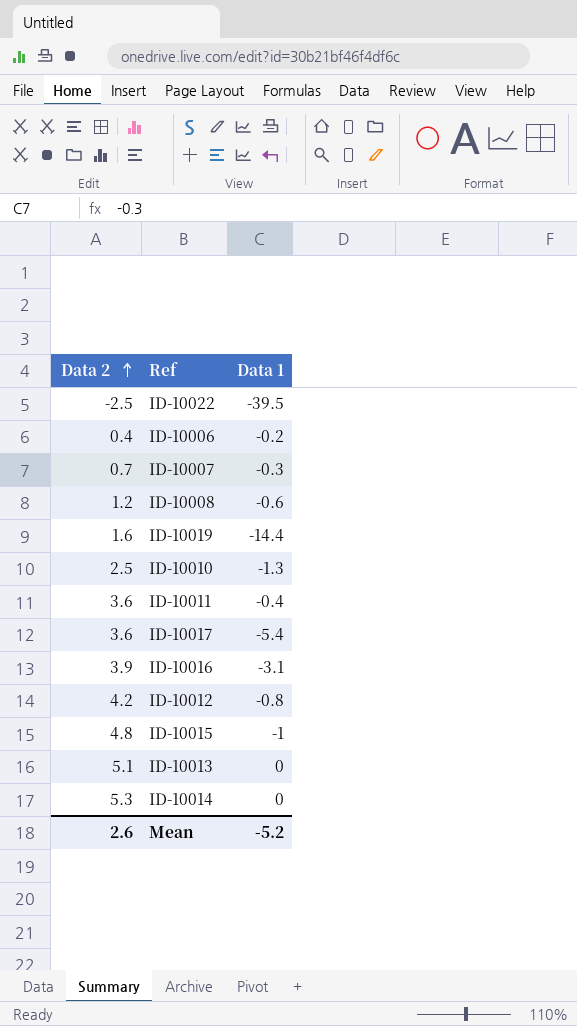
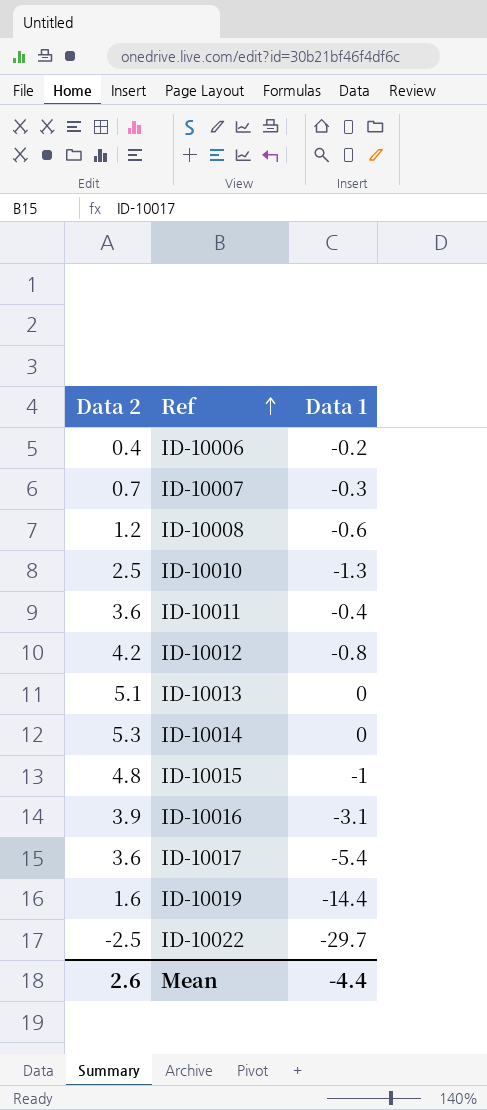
row order: Data 2 ascending -> Ref ascending
ID-10022 | Data 1: -39.5 -> -29.7
Mean | Data 1: -5.2 -> -4.4

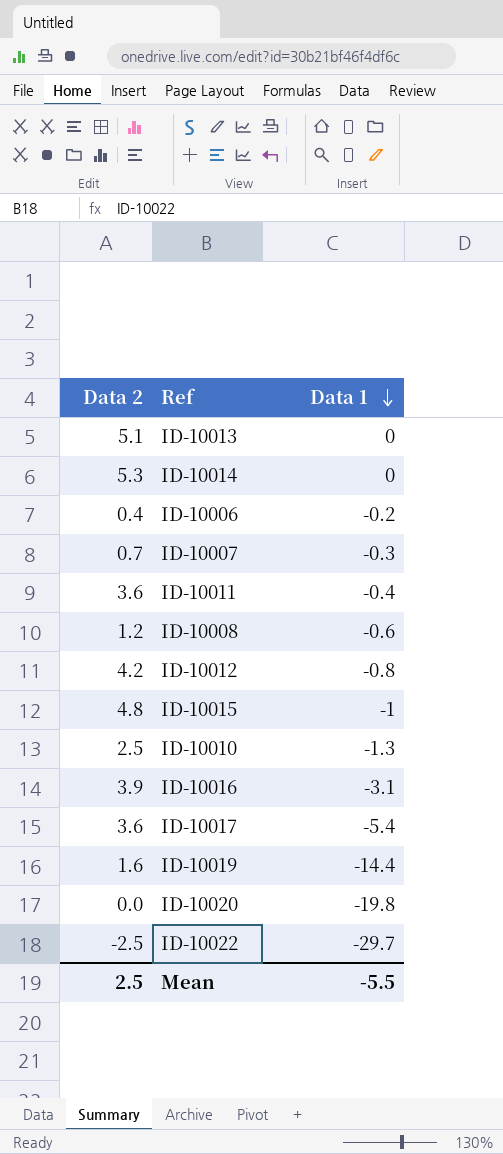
row order: Ref ascending -> Data 1 descending
row ID-10020: none -> 0.0 | -19.8
Mean | Data 2: 2.6 -> 2.5
Mean | Data 1: -4.4 -> -5.5

